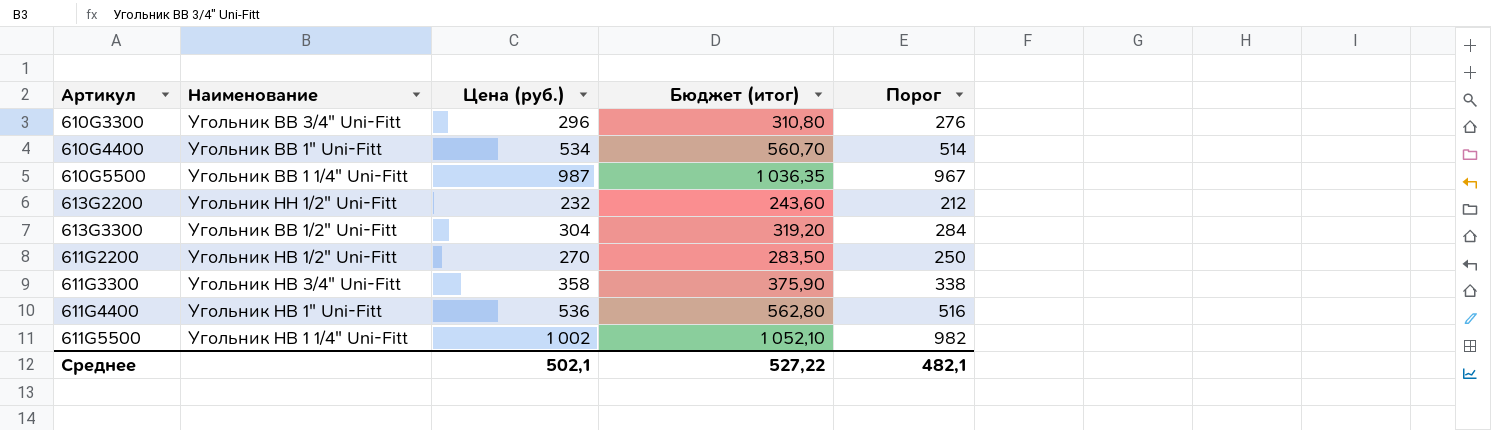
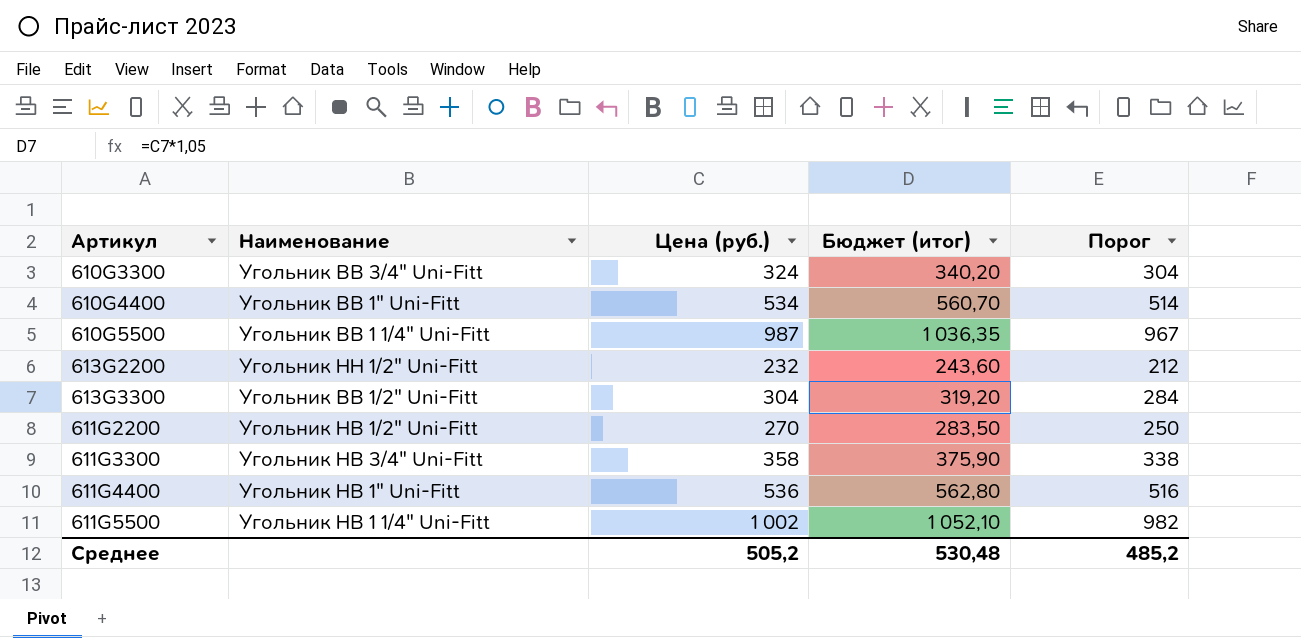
610G3300 | Цена (руб.): 296 -> 324
610G3300 | Бюджет (итог): 310,80 -> 340,20
610G3300 | Порог: 276 -> 304
Среднее | Цена (руб.): 502,1 -> 505,2
Среднее | Бюджет (итог): 527,22 -> 530,48
Среднее | Порог: 482,1 -> 485,2

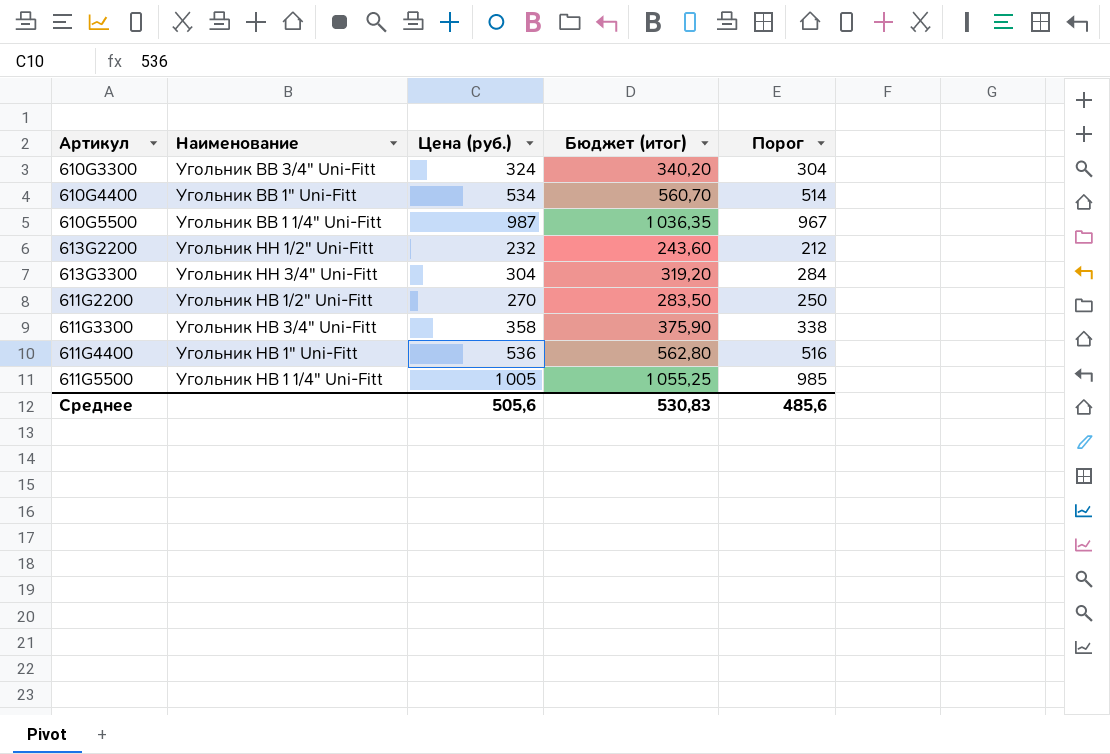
613G3300 | Наименование: Угольник ВВ 1/2" Uni-Fitt -> Угольник НН 3/4" Uni-Fitt
611G5500 | Цена (руб.): 1 002 -> 1 005
611G5500 | Бюджет (итог): 1 052,10 -> 1 055,25
611G5500 | Порог: 982 -> 985
Среднее | Цена (руб.): 505,2 -> 505,6
Среднее | Бюджет (итог): 530,48 -> 530,83
Среднее | Порог: 485,2 -> 485,6

